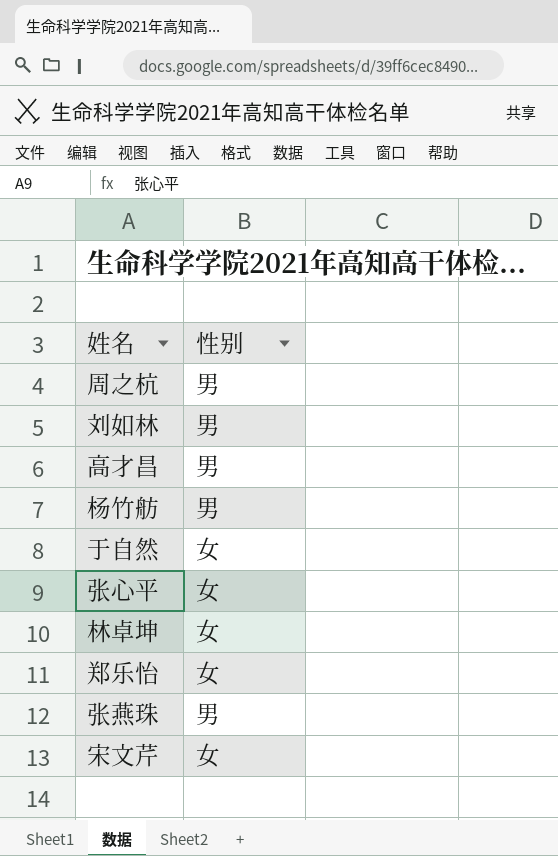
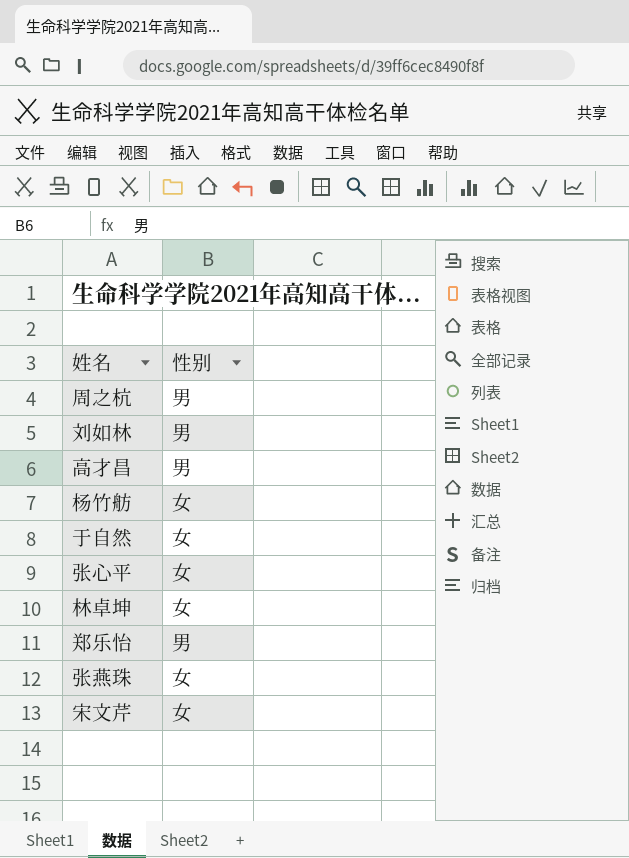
杨竹舫 | 性别: 男 -> 女
郑乐怡 | 性别: 女 -> 男
张燕珠 | 性别: 男 -> 女

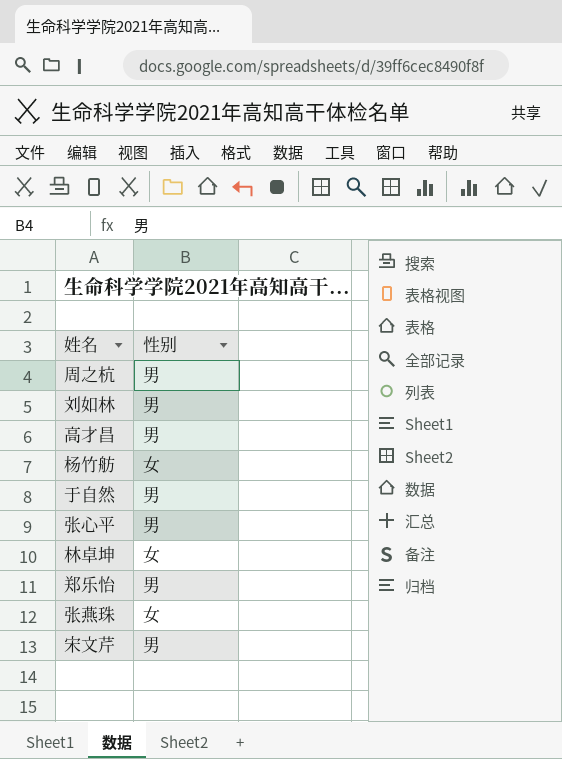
于自然 | 性别: 女 -> 男
张心平 | 性别: 女 -> 男
宋文芹 | 性别: 女 -> 男

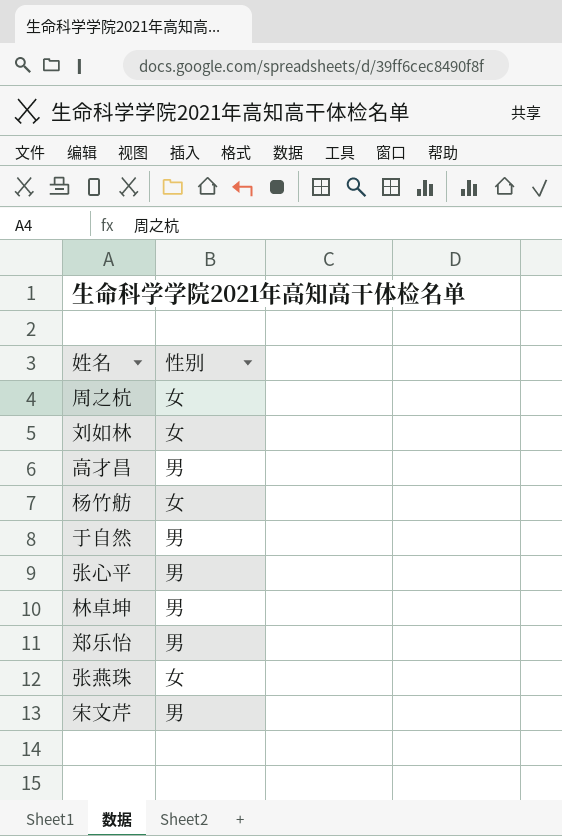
周之杭 | 性别: 男 -> 女
刘如林 | 性别: 男 -> 女
林卓坤 | 性别: 女 -> 男

